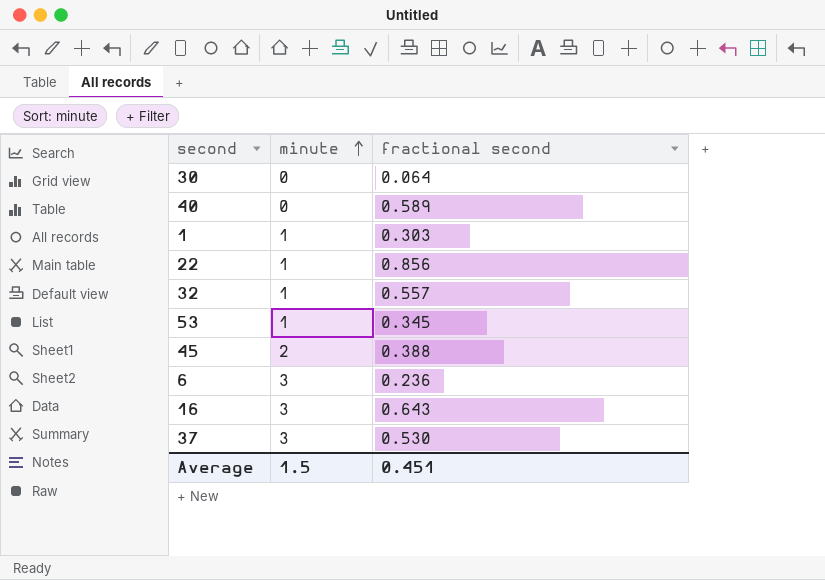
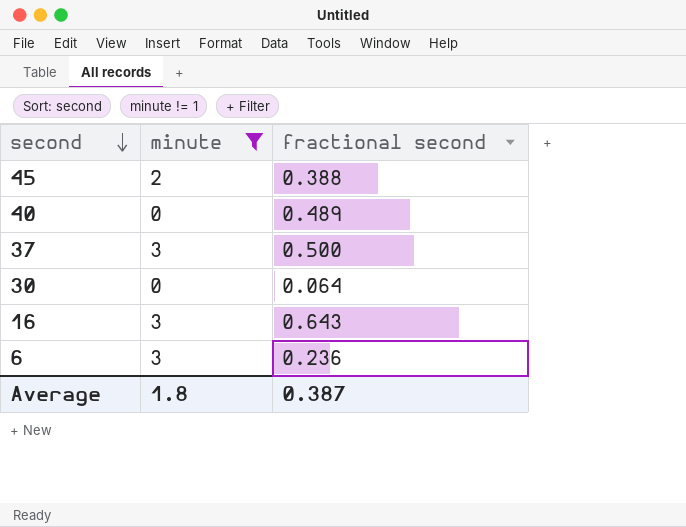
filter: none -> minute != 1
row order: minute ascending -> second descending
40 | fractional second: 0.589 -> 0.489
37 | fractional second: 0.530 -> 0.500
Average | minute: 1.5 -> 1.8
Average | fractional second: 0.451 -> 0.387

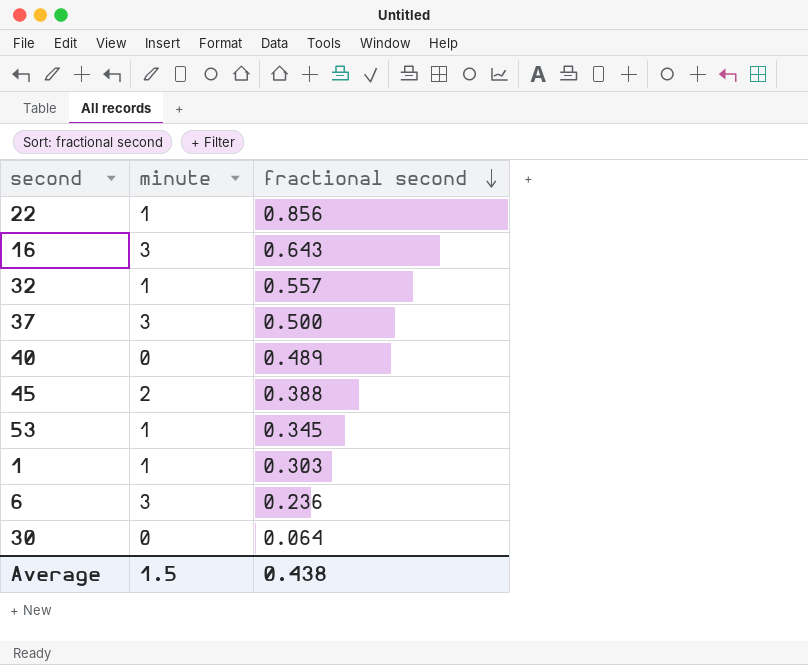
filter: minute != 1 -> none
row order: second descending -> fractional second descending
Average | minute: 1.8 -> 1.5
Average | fractional second: 0.387 -> 0.438

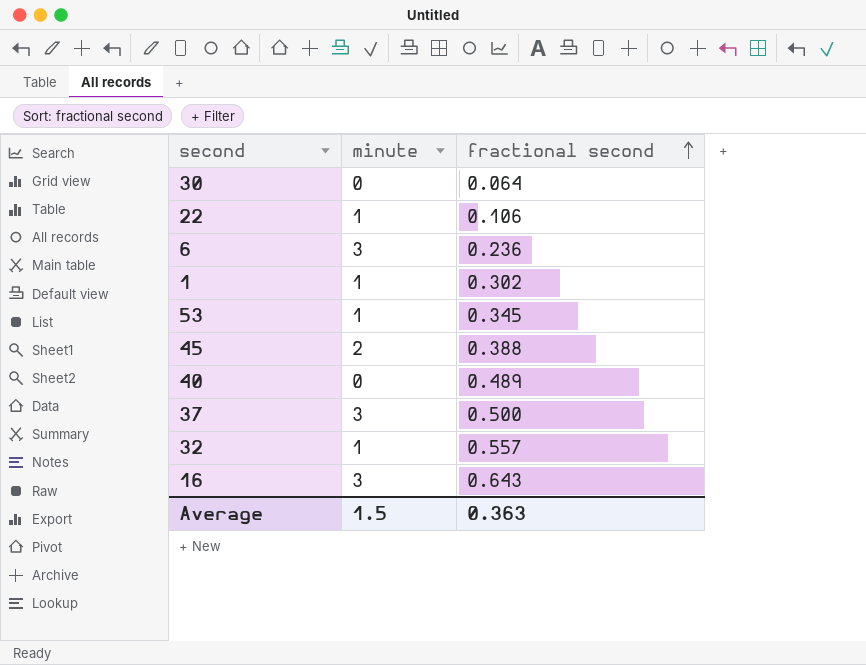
row order: fractional second descending -> fractional second ascending
22 | fractional second: 0.856 -> 0.106
1 | fractional second: 0.303 -> 0.302
Average | fractional second: 0.438 -> 0.363

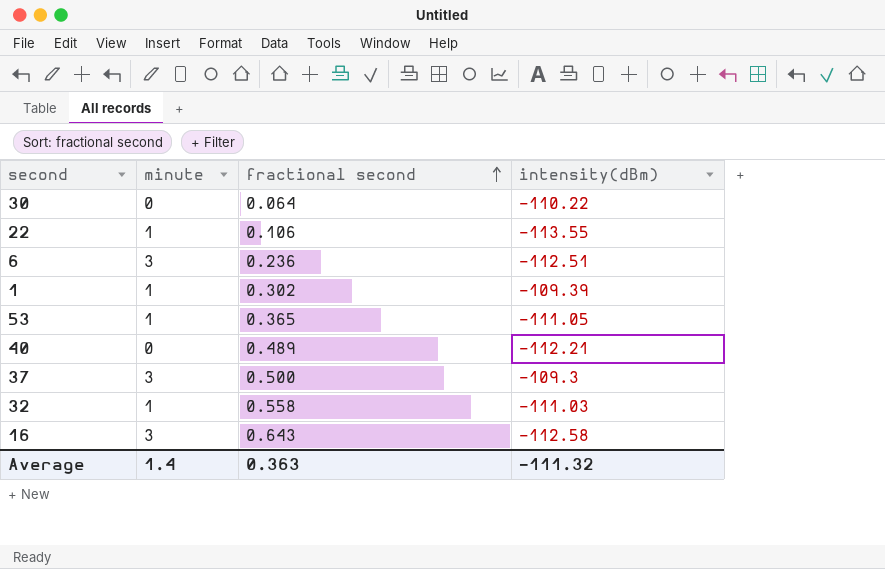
column intensity(dBm) | position: none -> 4
row 45: 2 | 0.388 -> none
53 | fractional second: 0.345 -> 0.365
32 | fractional second: 0.557 -> 0.558
Average | minute: 1.5 -> 1.4

